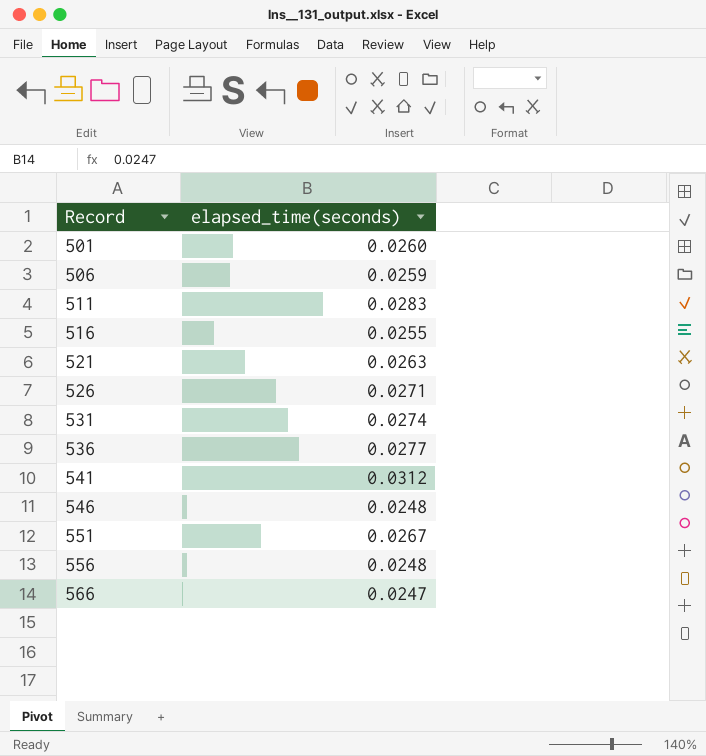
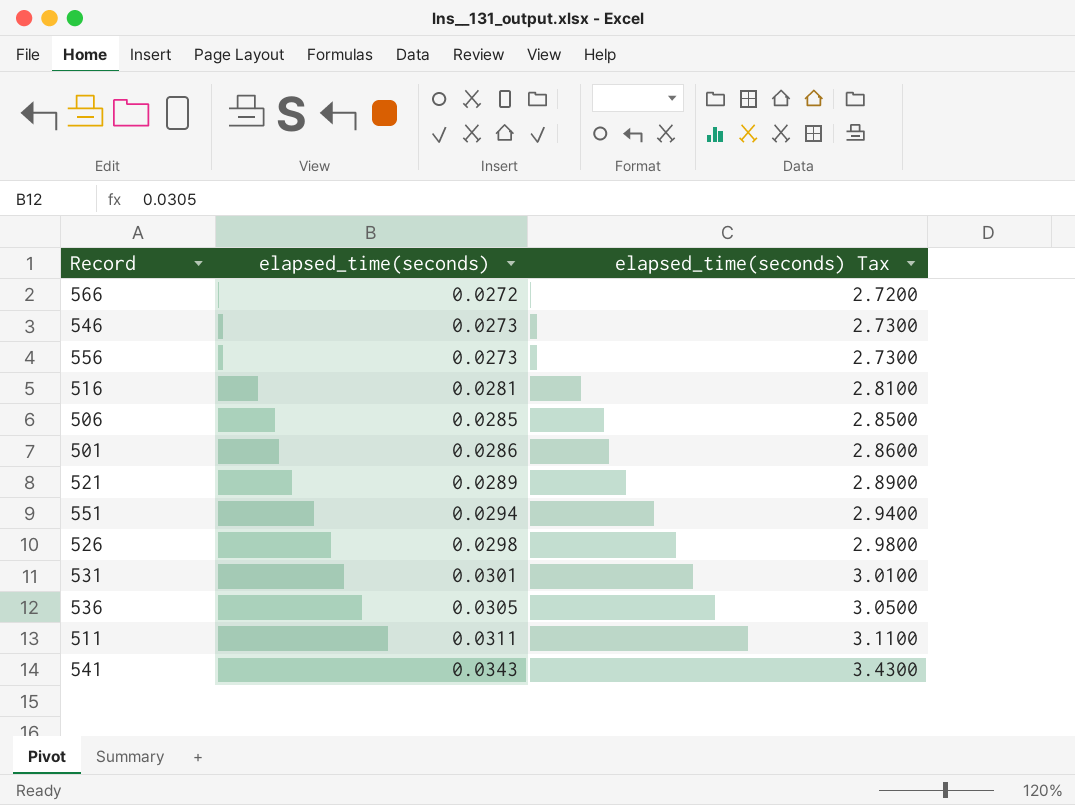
row order: Record ascending -> elapsed_time(seconds) ascending
column elapsed_time(seconds) Tax | formula: none -> [elapsed_time(seconds)] * 100
566 | elapsed_time(seconds): 0.0247 -> 0.0272
546 | elapsed_time(seconds): 0.0248 -> 0.0273
556 | elapsed_time(seconds): 0.0248 -> 0.0273
516 | elapsed_time(seconds): 0.0255 -> 0.0281
506 | elapsed_time(seconds): 0.0259 -> 0.0285
501 | elapsed_time(seconds): 0.0260 -> 0.0286
521 | elapsed_time(seconds): 0.0263 -> 0.0289
551 | elapsed_time(seconds): 0.0267 -> 0.0294
526 | elapsed_time(seconds): 0.0271 -> 0.0298
531 | elapsed_time(seconds): 0.0274 -> 0.0301
536 | elapsed_time(seconds): 0.0277 -> 0.0305
511 | elapsed_time(seconds): 0.0283 -> 0.0311
541 | elapsed_time(seconds): 0.0312 -> 0.0343

